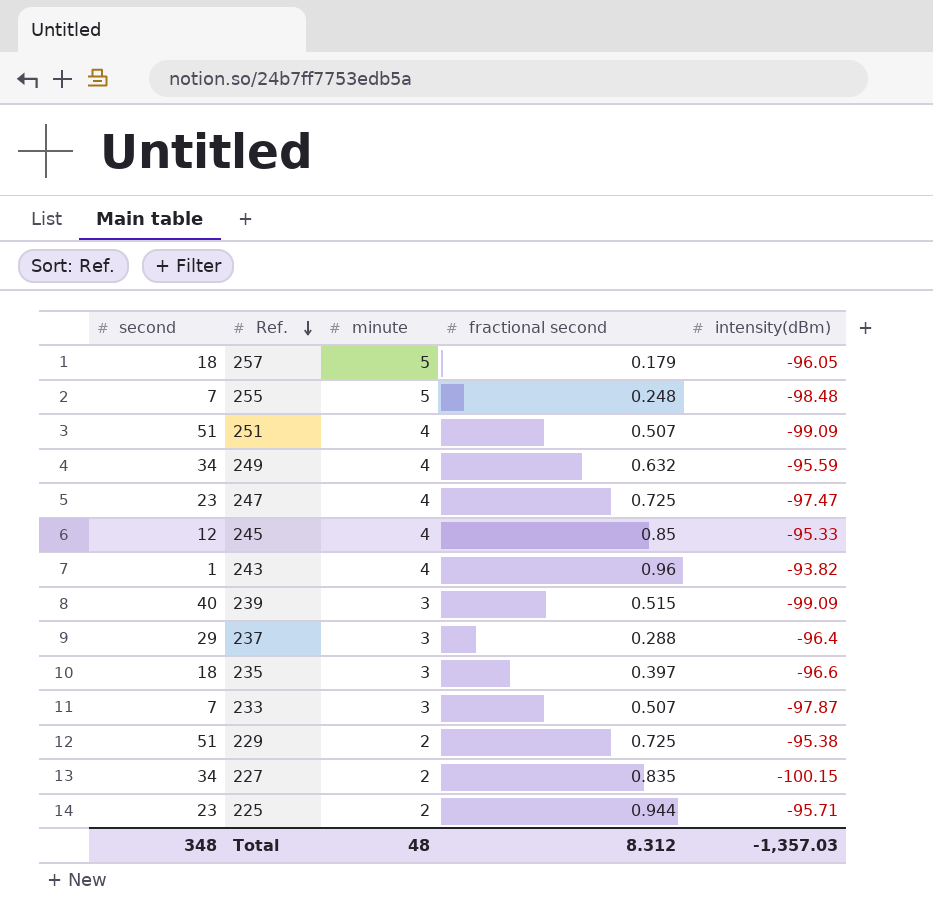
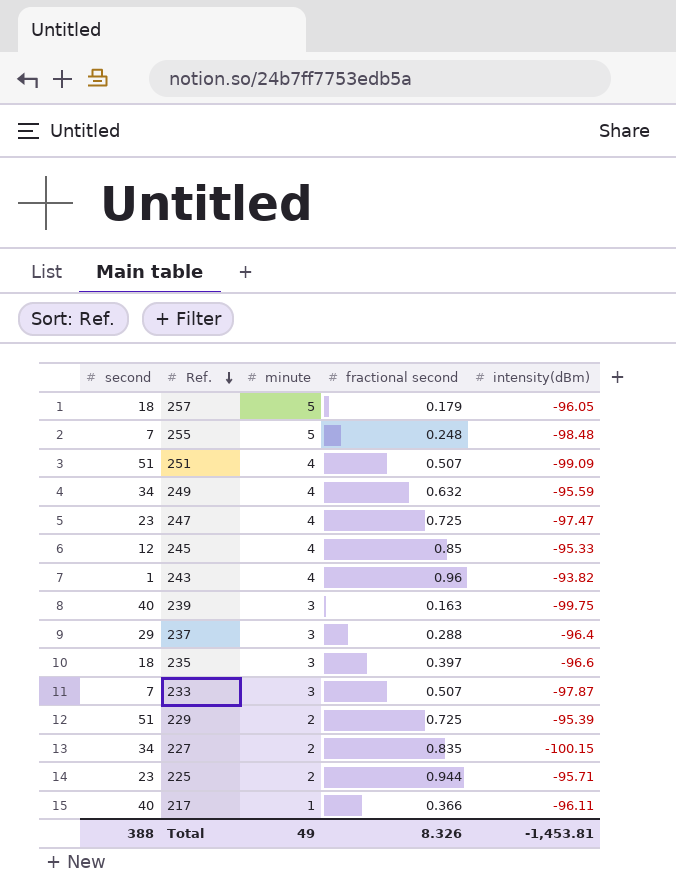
239 | fractional second: 0.515 -> 0.163
239 | intensity(dBm): -99.09 -> -99.75
229 | intensity(dBm): -95.38 -> -95.39
row 217: none -> 40 | 1 | 0.366 | -96.11
Total | second: 348 -> 388
Total | minute: 48 -> 49
Total | fractional second: 8.312 -> 8.326
Total | intensity(dBm): -1,357.03 -> -1,453.81

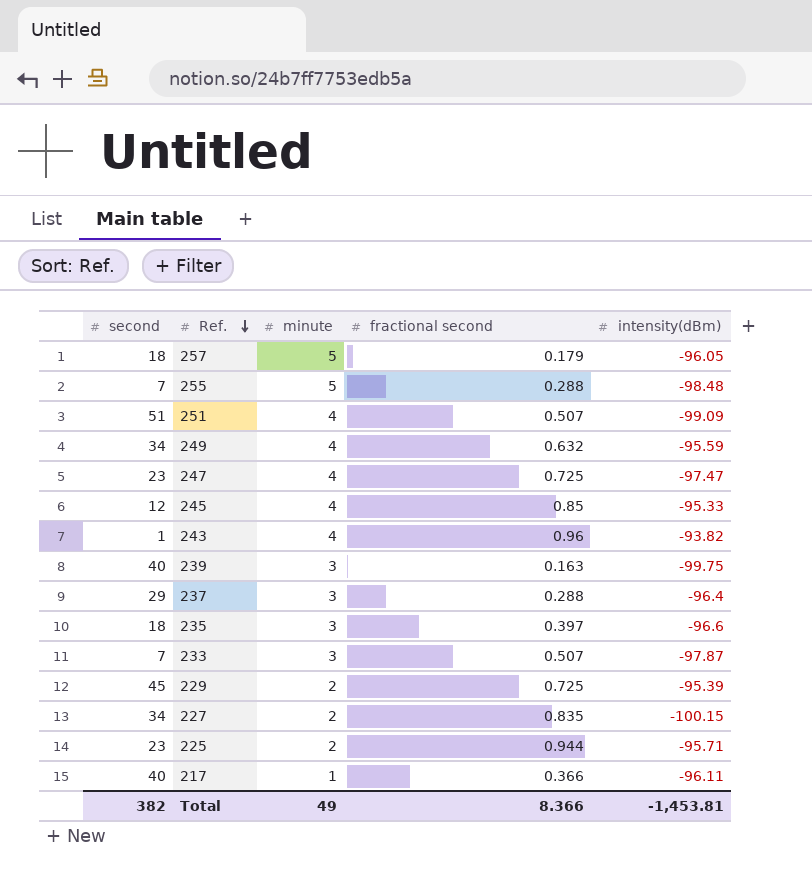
255 | fractional second: 0.248 -> 0.288
229 | second: 51 -> 45
Total | second: 388 -> 382
Total | fractional second: 8.326 -> 8.366

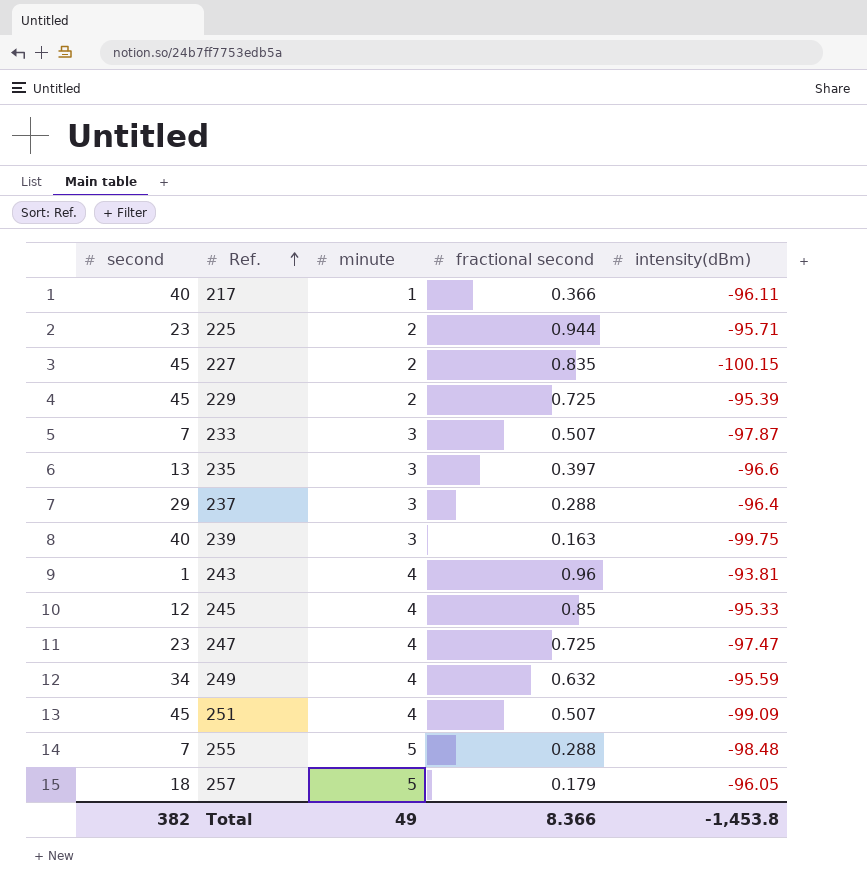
row order: Ref. descending -> Ref. ascending
227 | second: 34 -> 45
235 | second: 18 -> 13
243 | intensity(dBm): -93.82 -> -93.81
251 | second: 51 -> 45
Total | intensity(dBm): -1,453.81 -> -1,453.8

